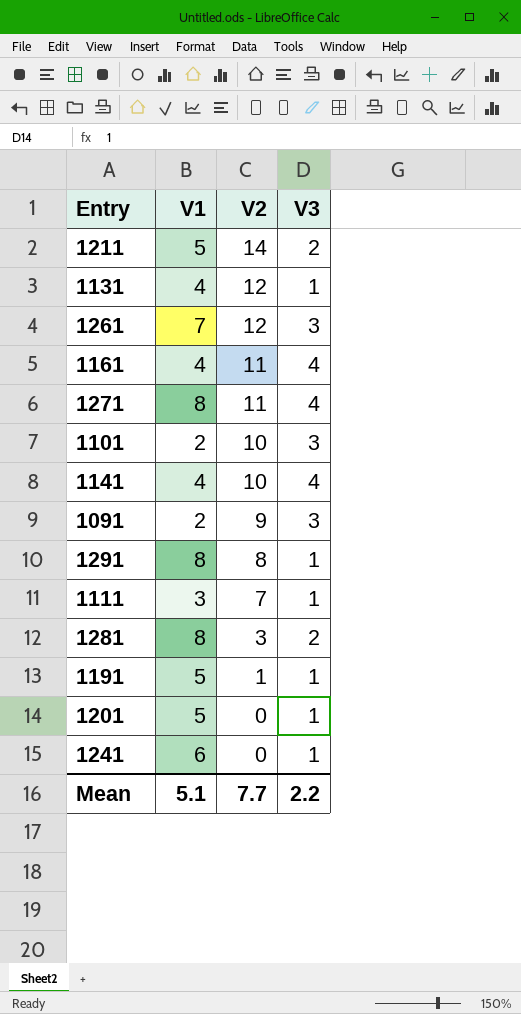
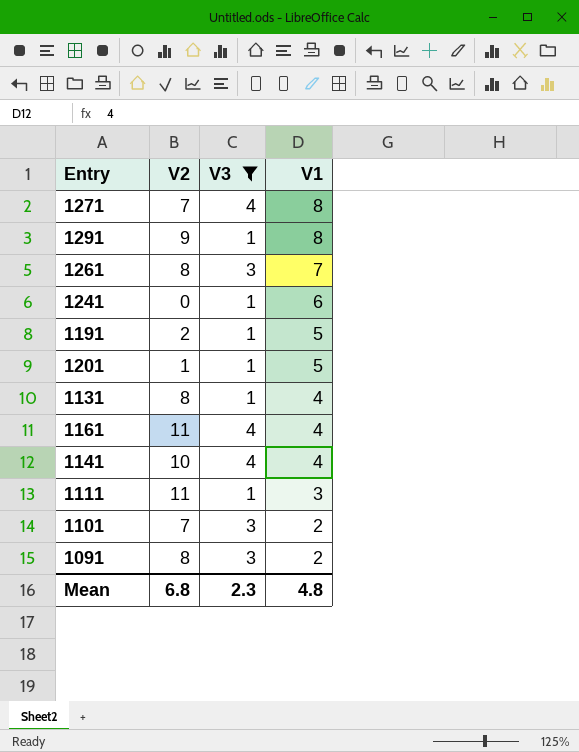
filter: none -> V3 != 2
row order: V2 descending -> V1 descending
column V1 | position: 2 -> 4
1271 | V2: 11 -> 7
1291 | V2: 8 -> 9
1261 | V2: 12 -> 8
1191 | V2: 1 -> 2
1201 | V2: 0 -> 1
1131 | V2: 12 -> 8
1111 | V2: 7 -> 11
1101 | V2: 10 -> 7
1091 | V2: 9 -> 8
Mean | V2: 7.7 -> 6.8
Mean | V3: 2.2 -> 2.3
Mean | V1: 5.1 -> 4.8

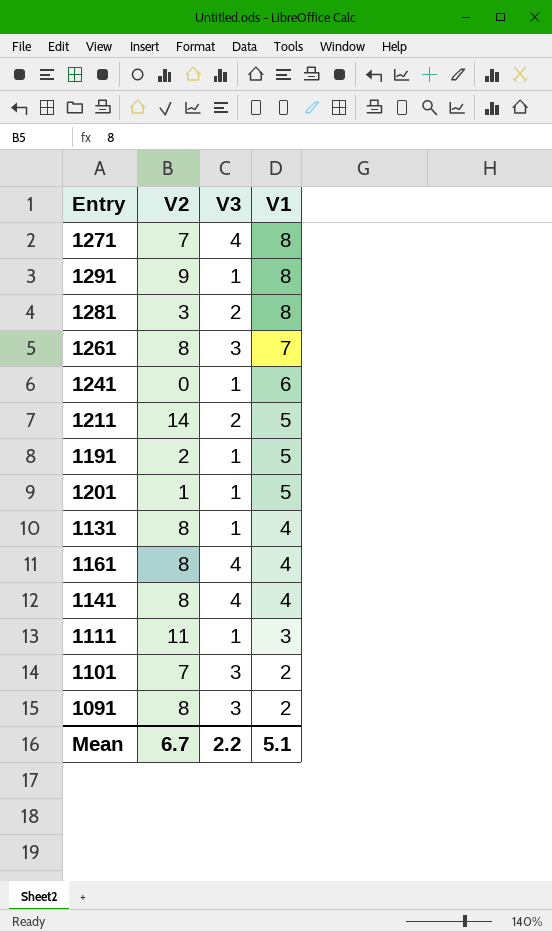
filter: V3 != 2 -> none
1161 | V2: 11 -> 8
1141 | V2: 10 -> 8
Mean | V2: 6.8 -> 6.7
Mean | V3: 2.3 -> 2.2
Mean | V1: 4.8 -> 5.1

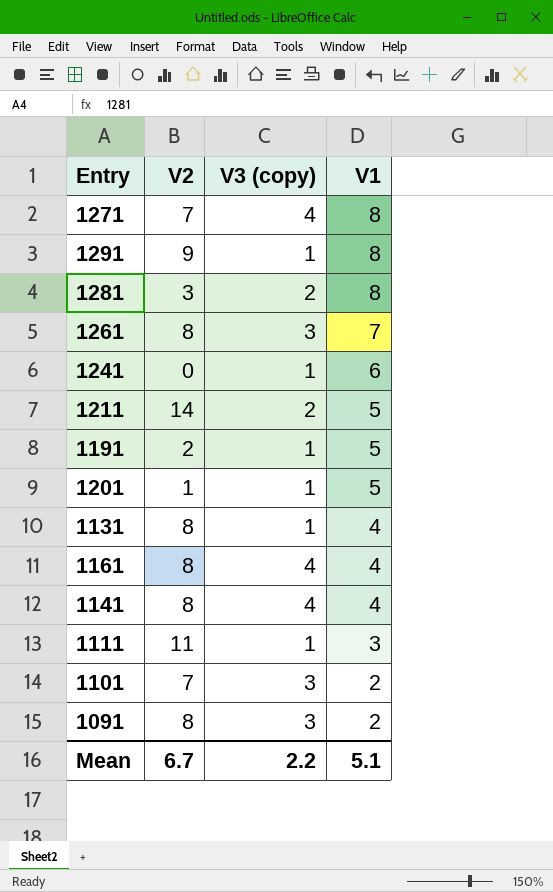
column name: V3 -> V3 (copy)

